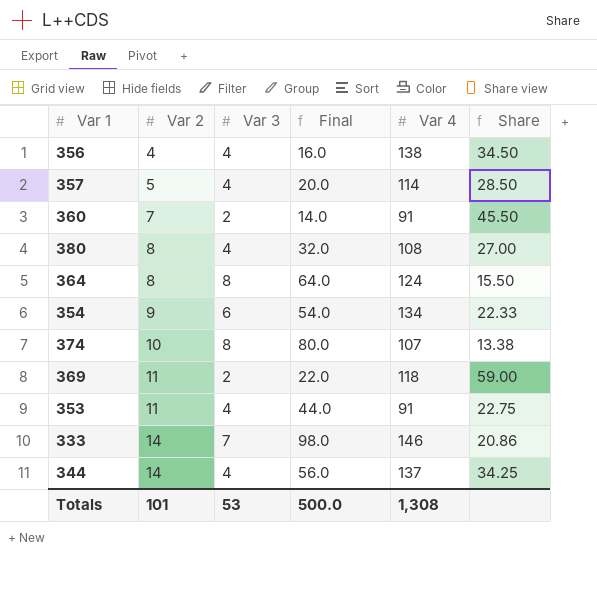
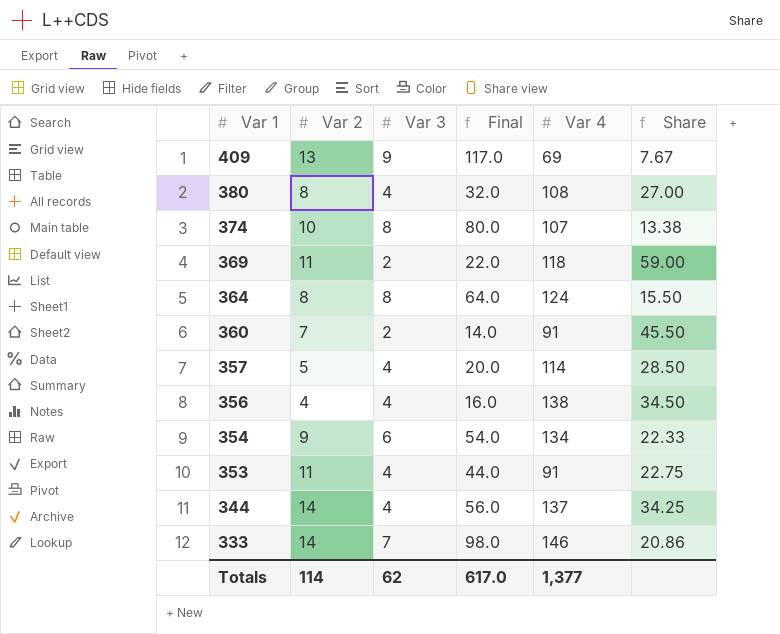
row order: Var 2 ascending -> Var 1 descending
row 409: none -> 13 | 9 | 117.0 | 69 | 7.67
Totals | Var 2: 101 -> 114
Totals | Var 3: 53 -> 62
Totals | Final: 500.0 -> 617.0
Totals | Var 4: 1,308 -> 1,377

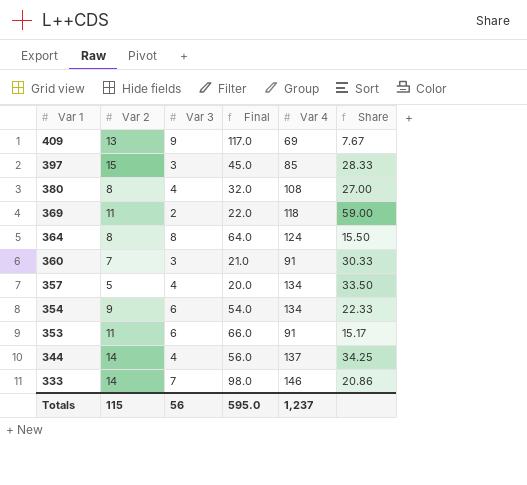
row 374: 10 | 8 | 80.0 | 107 | 13.38 -> none
row 356: 4 | 4 | 16.0 | 138 | 34.50 -> none
row 397: none -> 15 | 3 | 45.0 | 85 | 28.33
360 | Var 3: 2 -> 3
360 | Final: 14.0 -> 21.0
360 | Share: 45.50 -> 30.33
357 | Var 4: 114 -> 134
357 | Share: 28.50 -> 33.50
353 | Var 3: 4 -> 6
353 | Final: 44.0 -> 66.0
353 | Share: 22.75 -> 15.17
Totals | Var 2: 114 -> 115
Totals | Var 3: 62 -> 56
Totals | Final: 617.0 -> 595.0
Totals | Var 4: 1,377 -> 1,237

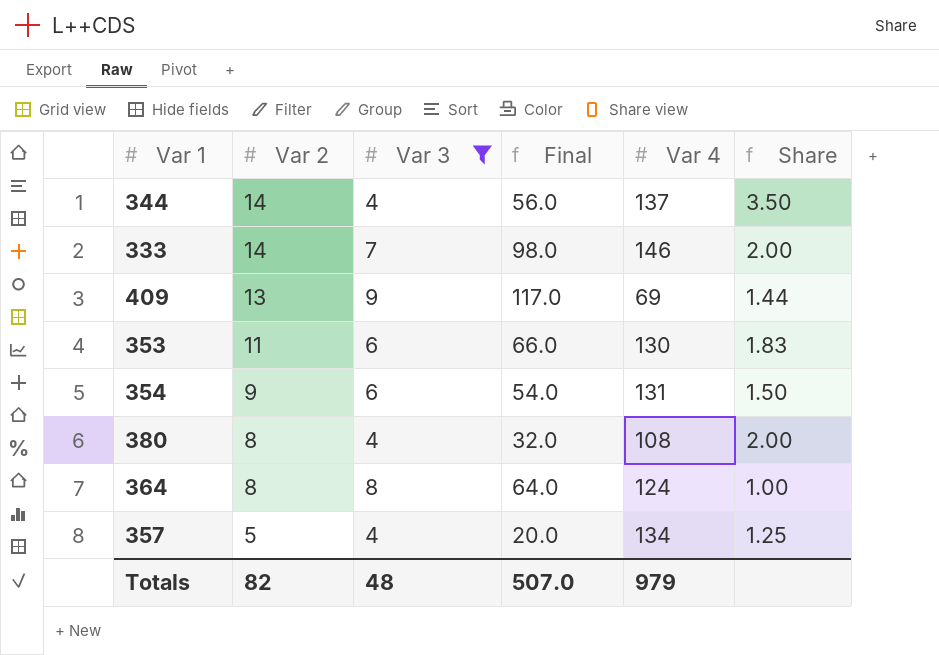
filter: none -> Var 3 >= 4
row order: Var 1 descending -> Var 2 descending
column Share | formula: [Var 4] / [Var 3] -> [Var 2] / [Var 3]
353 | Var 4: 91 -> 130
354 | Var 4: 134 -> 131
Totals | Var 2: 115 -> 82
Totals | Var 3: 56 -> 48
Totals | Final: 595.0 -> 507.0
Totals | Var 4: 1,237 -> 979

